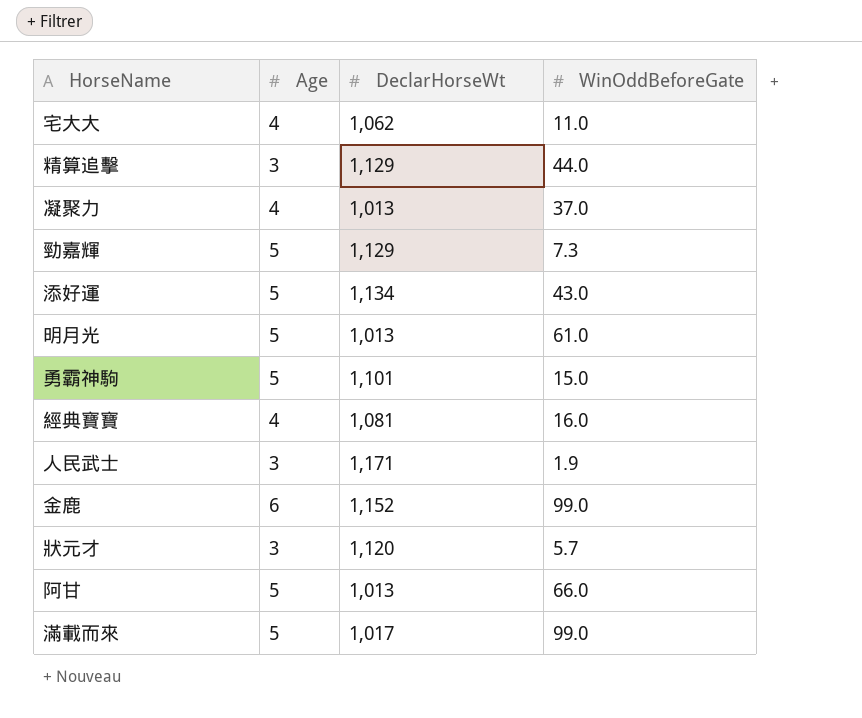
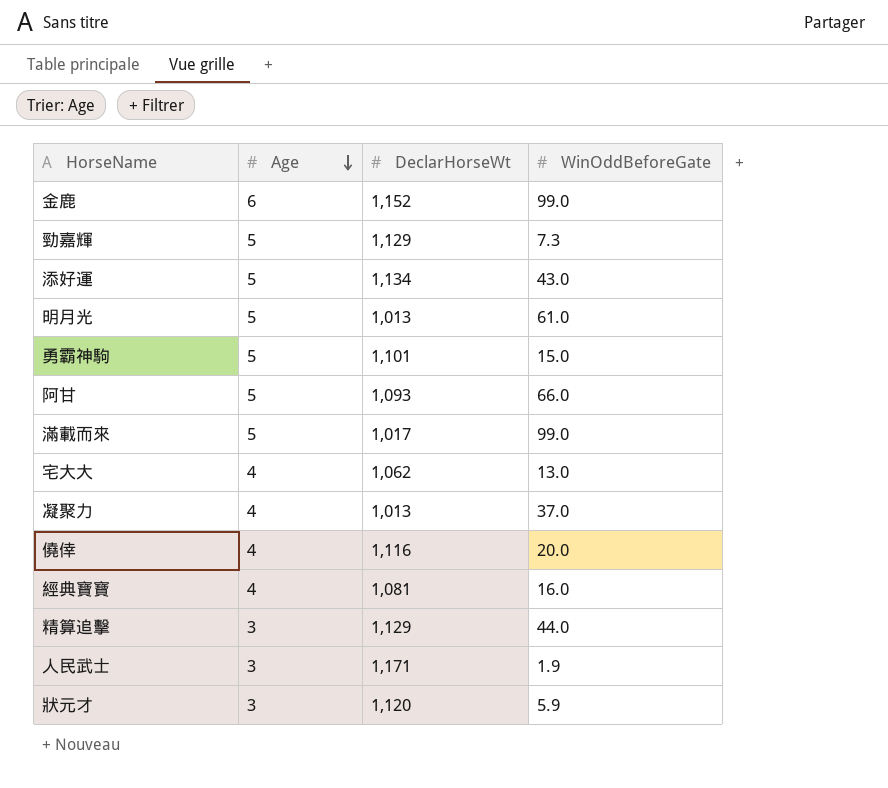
row order: none -> Age descending
阿甘 | DeclarHorseWt: 1,013 -> 1,093
宅大大 | WinOddBeforeGate: 11.0 -> 13.0
row 僥倖: none -> 4 | 1,116 | 20.0
狀元才 | WinOddBeforeGate: 5.7 -> 5.9

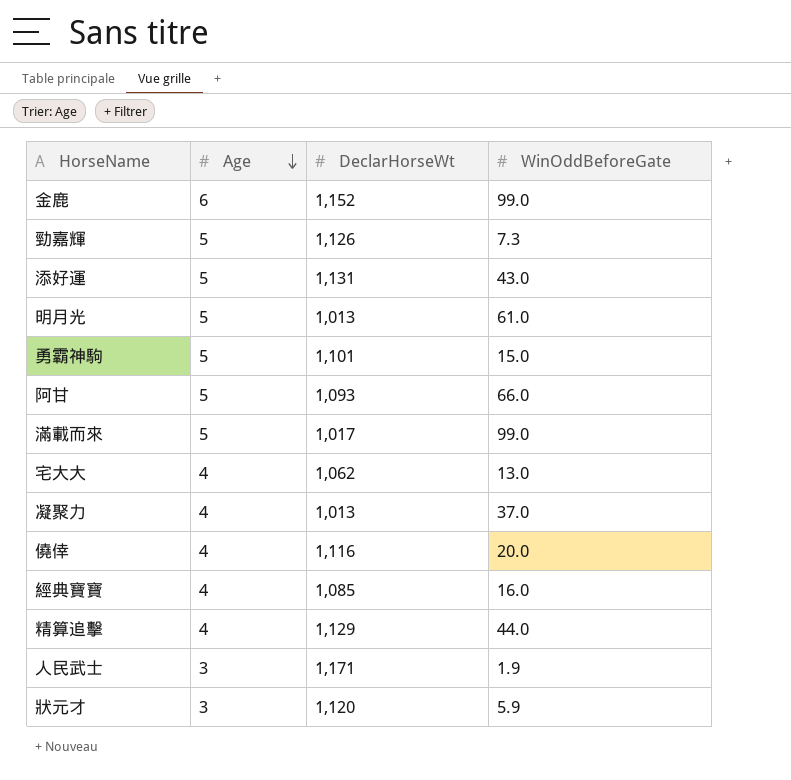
勁嘉輝 | DeclarHorseWt: 1,129 -> 1,126
添好運 | DeclarHorseWt: 1,134 -> 1,131
經典寶寶 | DeclarHorseWt: 1,081 -> 1,085
精算追擊 | Age: 3 -> 4

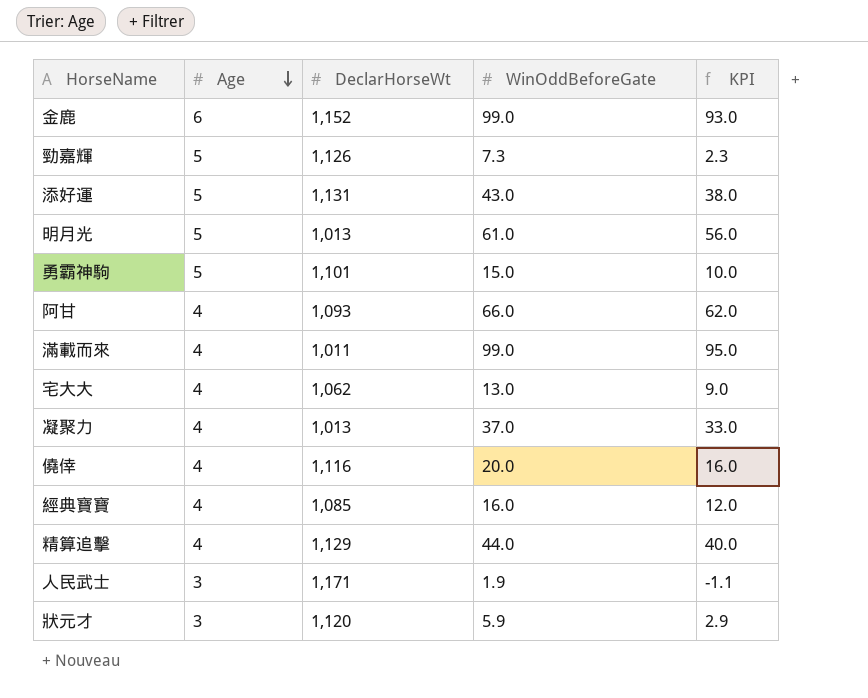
column KPI | formula: none -> [WinOddBeforeGate] - [Age]
阿甘 | Age: 5 -> 4
滿載而來 | Age: 5 -> 4
滿載而來 | DeclarHorseWt: 1,017 -> 1,011

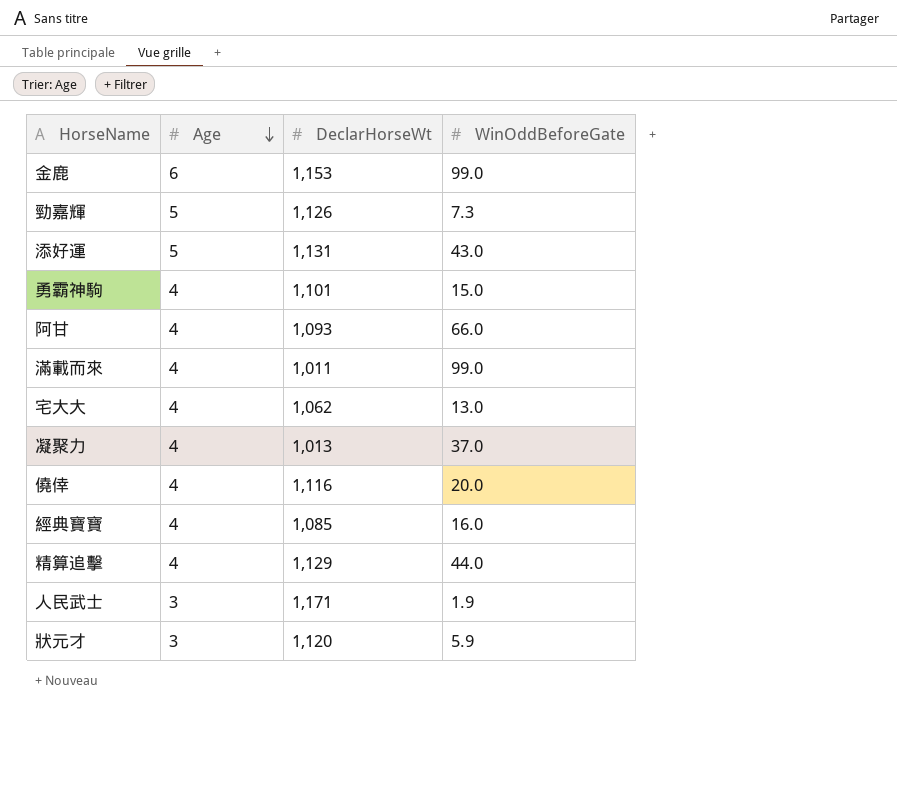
column KPI | formula: [WinOddBeforeGate] - [Age] -> none
row 明月光: 5 | 1,013 | 61.0 | 56.0 -> none
金鹿 | DeclarHorseWt: 1,152 -> 1,153
勇霸神駒 | Age: 5 -> 4

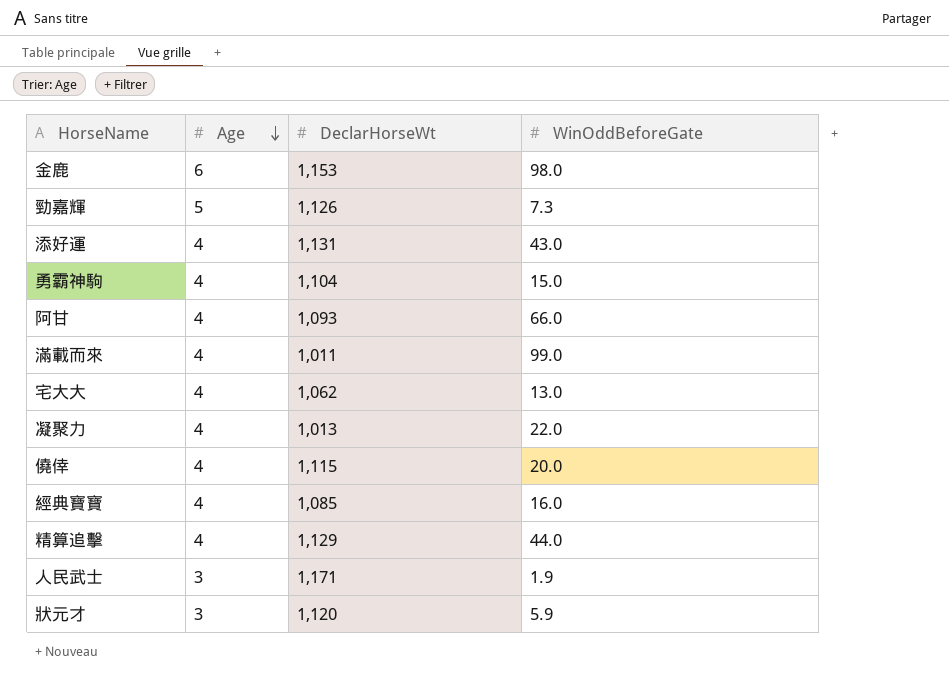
金鹿 | WinOddBeforeGate: 99.0 -> 98.0
添好運 | Age: 5 -> 4
勇霸神駒 | DeclarHorseWt: 1,101 -> 1,104
凝聚力 | WinOddBeforeGate: 37.0 -> 22.0
僥倖 | DeclarHorseWt: 1,116 -> 1,115

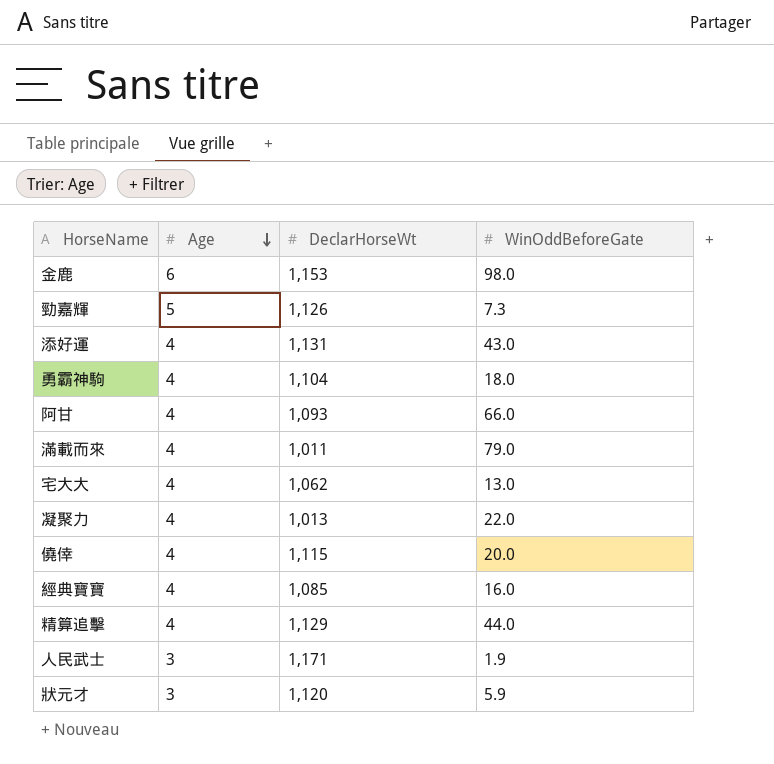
勇霸神駒 | WinOddBeforeGate: 15.0 -> 18.0
滿載而來 | WinOddBeforeGate: 99.0 -> 79.0

